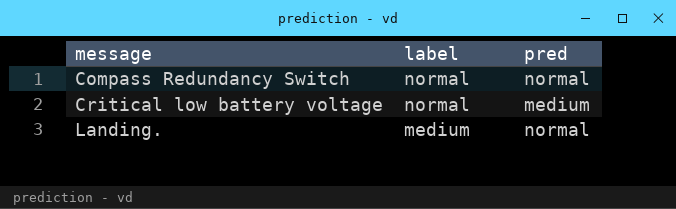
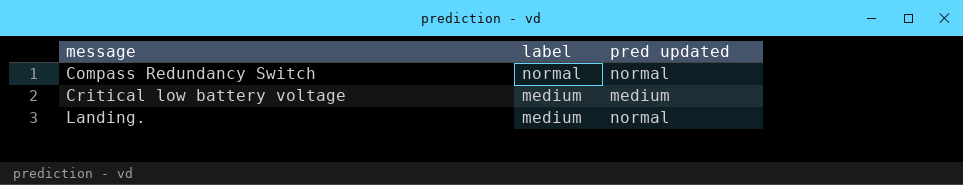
column name: pred -> pred updated
Critical low battery voltage | label: normal -> medium

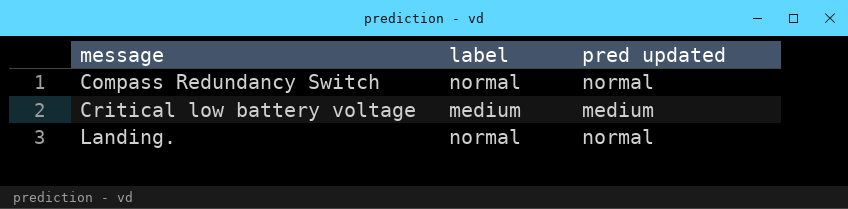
Landing. | label: medium -> normal

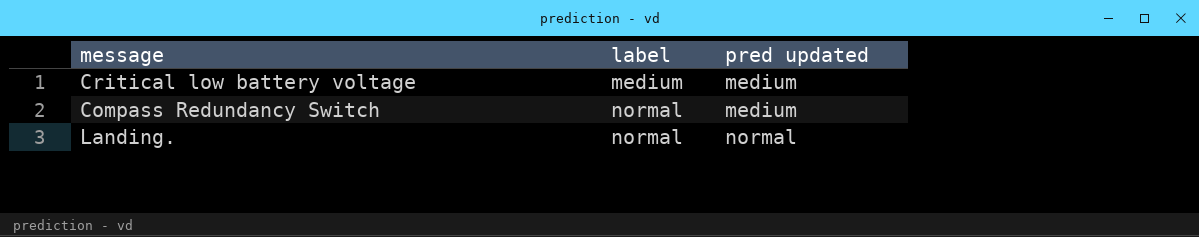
row order: message ascending -> label ascending
Compass Redundancy Switch | pred updated: normal -> medium

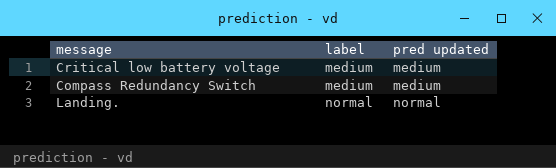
Compass Redundancy Switch | label: normal -> medium

